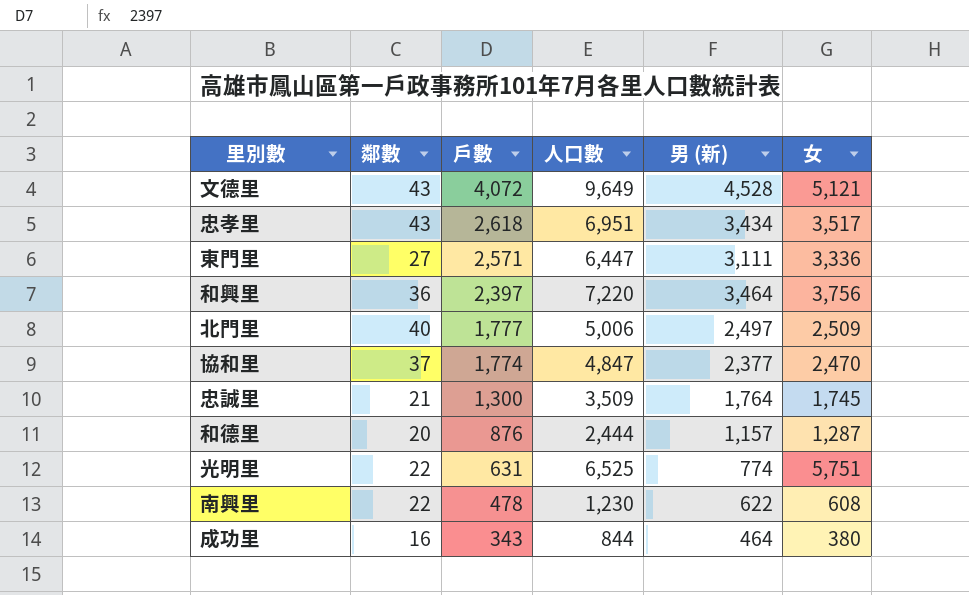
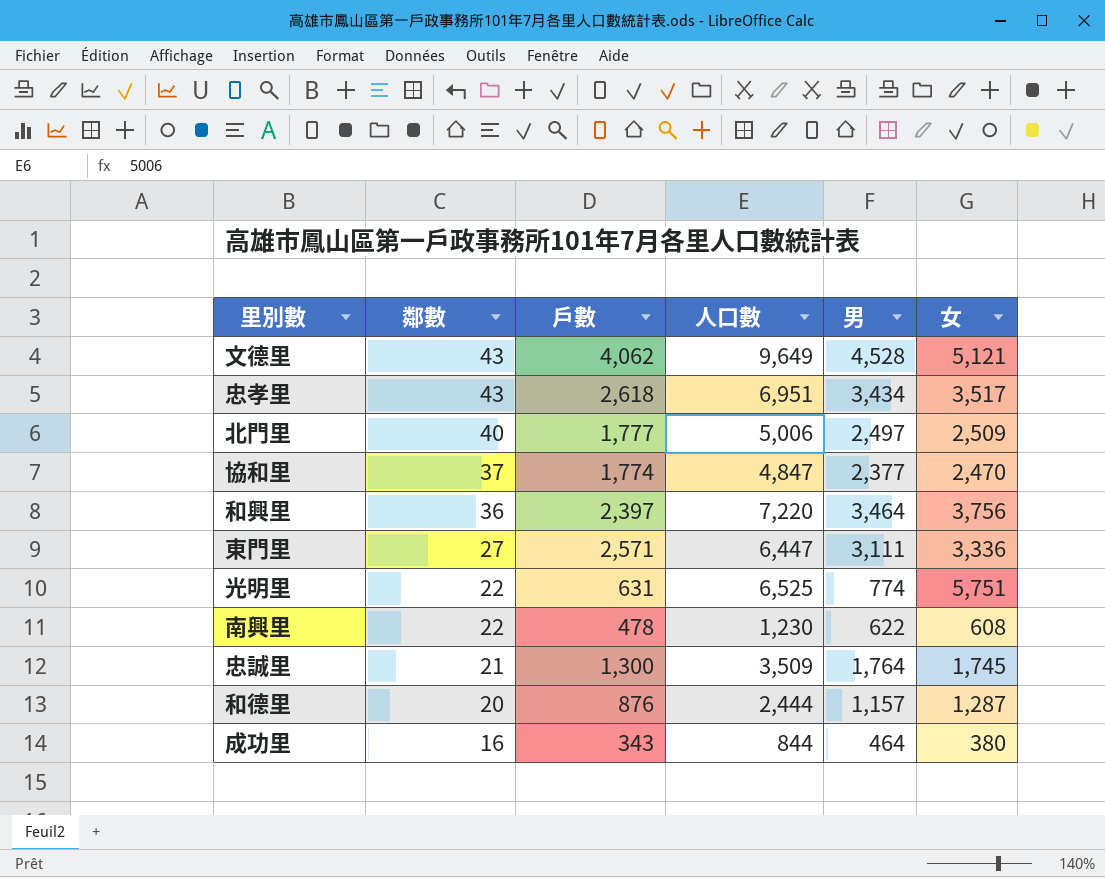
row order: 戶數 descending -> 鄰數 descending
column name: 男 (新) -> 男
文德里 | 戶數: 4,072 -> 4,062

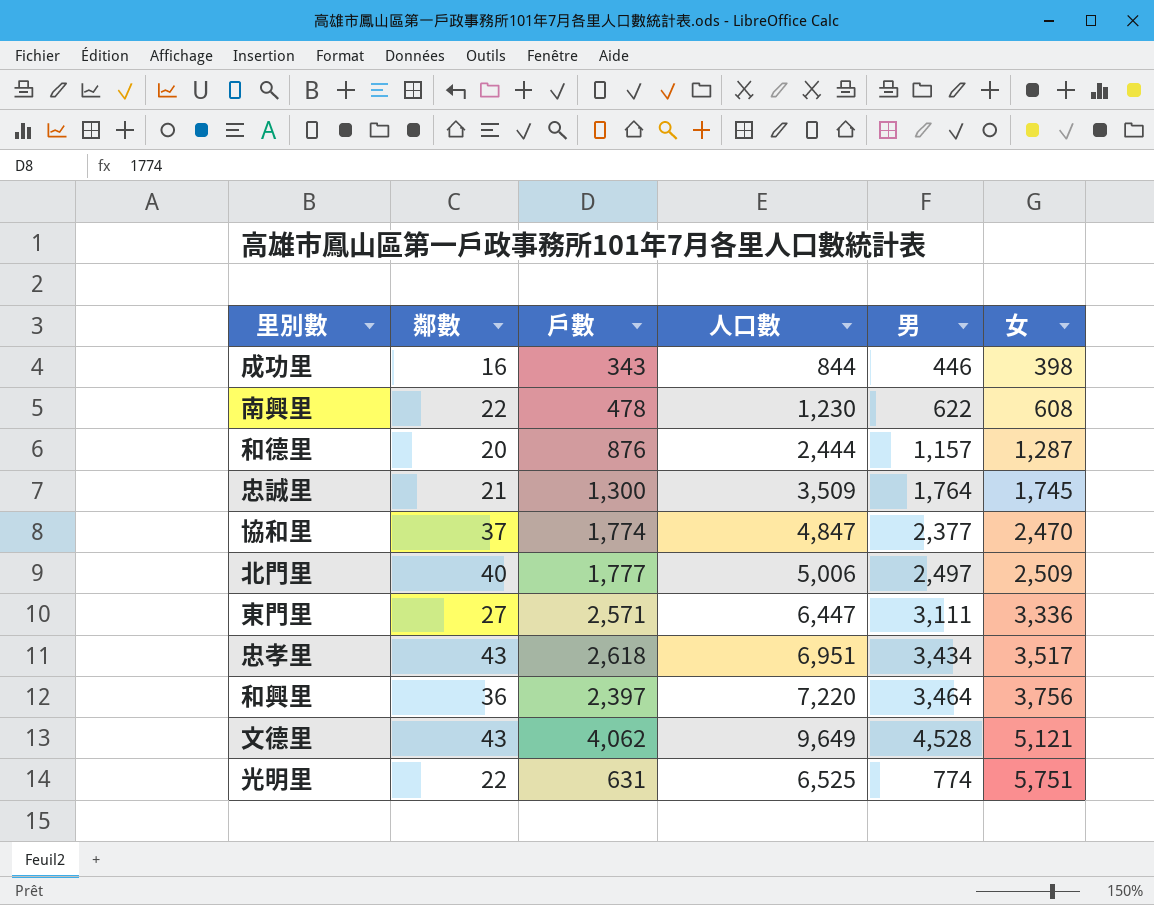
row order: 鄰數 descending -> 女 ascending
成功里 | 男: 464 -> 446
成功里 | 女: 380 -> 398

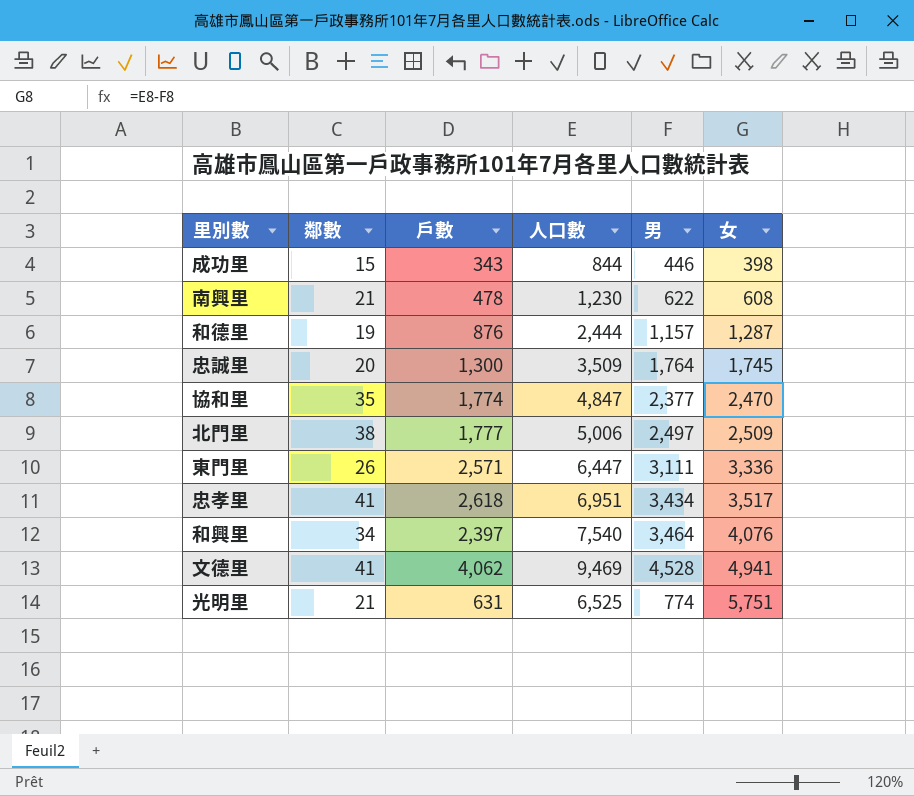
成功里 | 鄰數: 16 -> 15
南興里 | 鄰數: 22 -> 21
和德里 | 鄰數: 20 -> 19
忠誠里 | 鄰數: 21 -> 20
協和里 | 鄰數: 37 -> 35
北門里 | 鄰數: 40 -> 38
東門里 | 鄰數: 27 -> 26
忠孝里 | 鄰數: 43 -> 41
和興里 | 鄰數: 36 -> 34
和興里 | 人口數: 7,220 -> 7,540
和興里 | 女: 3,756 -> 4,076
文德里 | 鄰數: 43 -> 41
文德里 | 人口數: 9,649 -> 9,469
文德里 | 女: 5,121 -> 4,941
光明里 | 鄰數: 22 -> 21

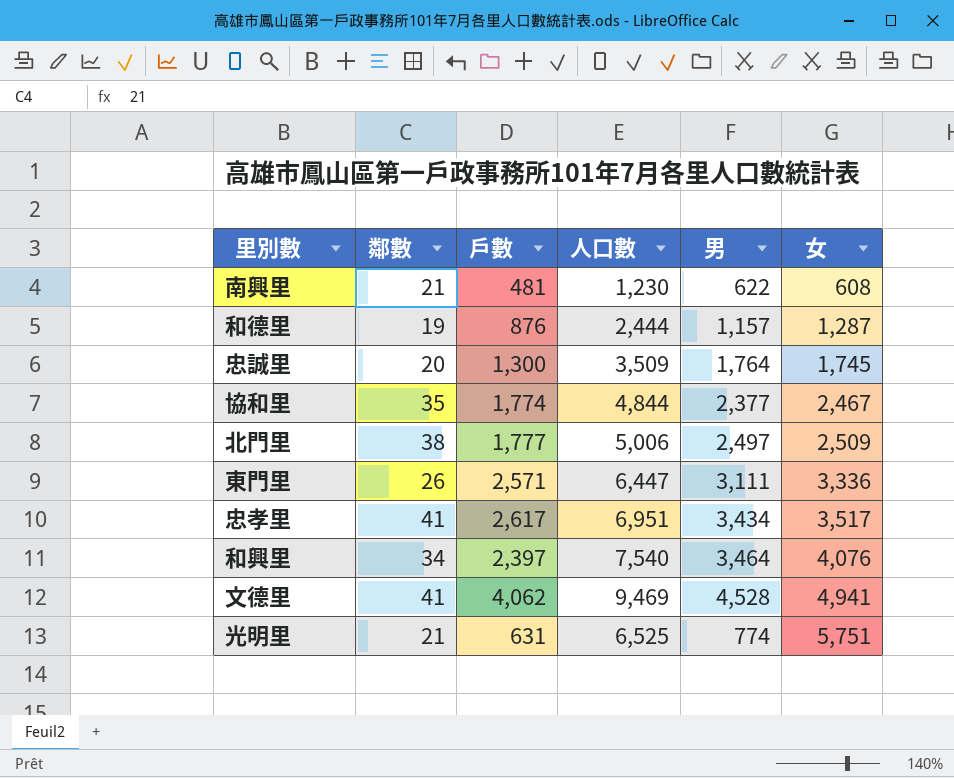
row 成功里: 15 | 343 | 844 | 446 | 398 -> none
南興里 | 戶數: 478 -> 481
協和里 | 人口數: 4,847 -> 4,844
協和里 | 女: 2,470 -> 2,467
忠孝里 | 戶數: 2,618 -> 2,617

